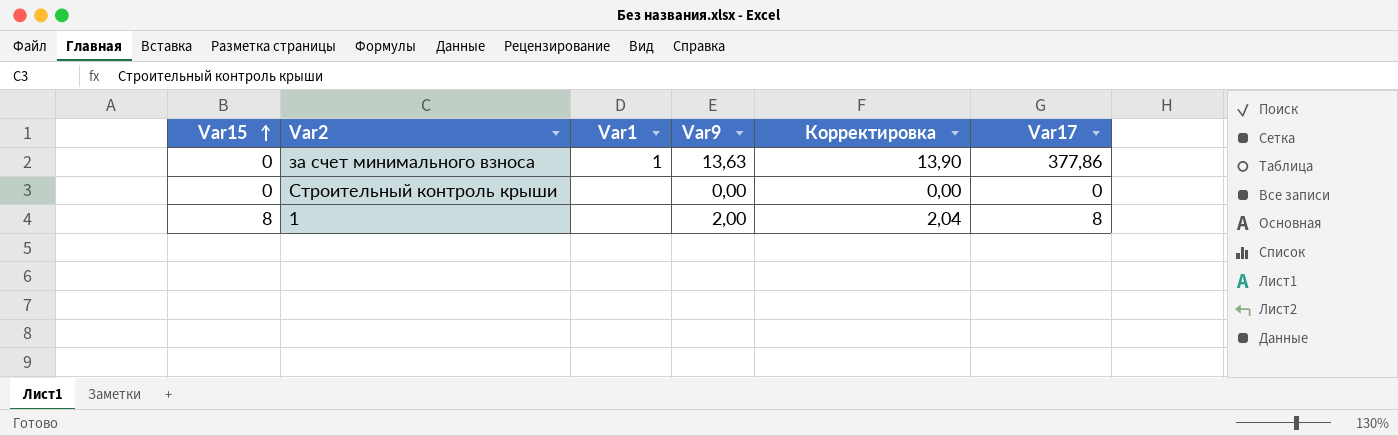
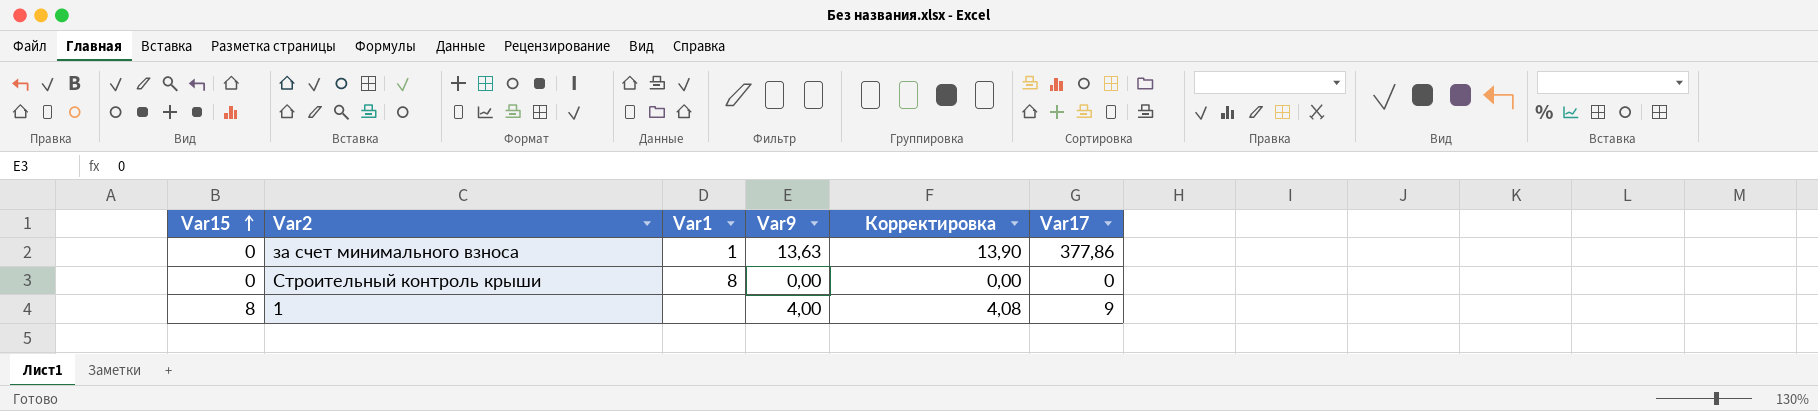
Строительный контроль крыши | Var1: none -> 8
1 | Var9: 2,00 -> 4,00
1 | Корректировка: 2,04 -> 4,08
1 | Var17: 8 -> 9

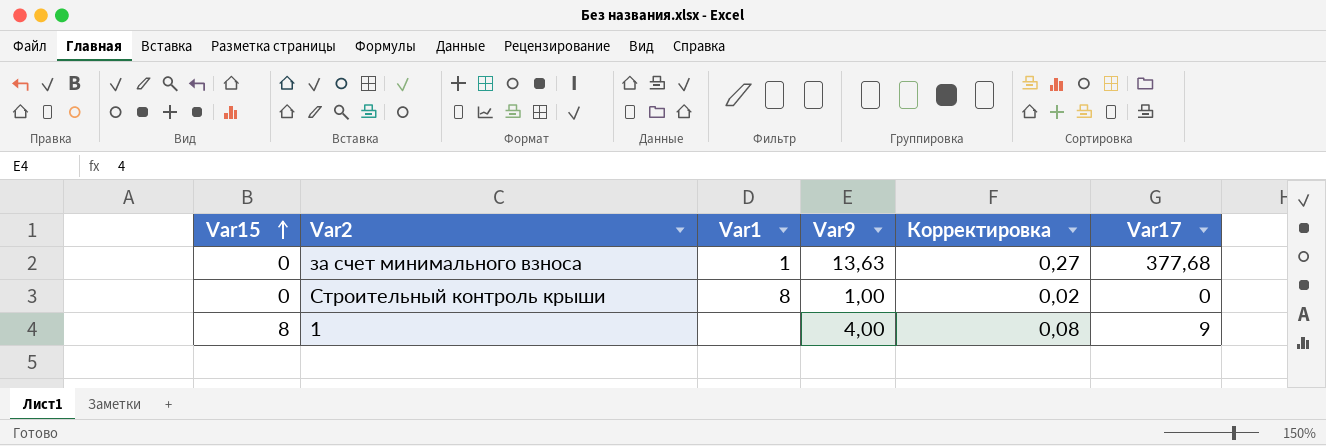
column Корректировка | formula: [Var9] * 1,02 -> [Var9] * 0,02
за счет минимального взноса | Var17: 377,86 -> 377,68
Строительный контроль крыши | Var9: 0,00 -> 1,00

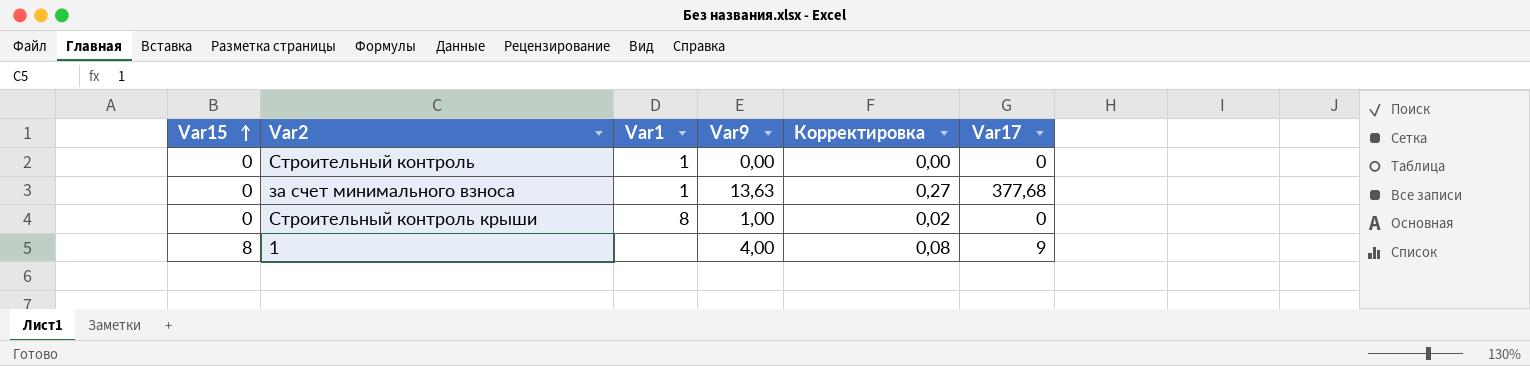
row Строительный контроль: none -> 0 | 1 | 0,00 | 0,00 | 0

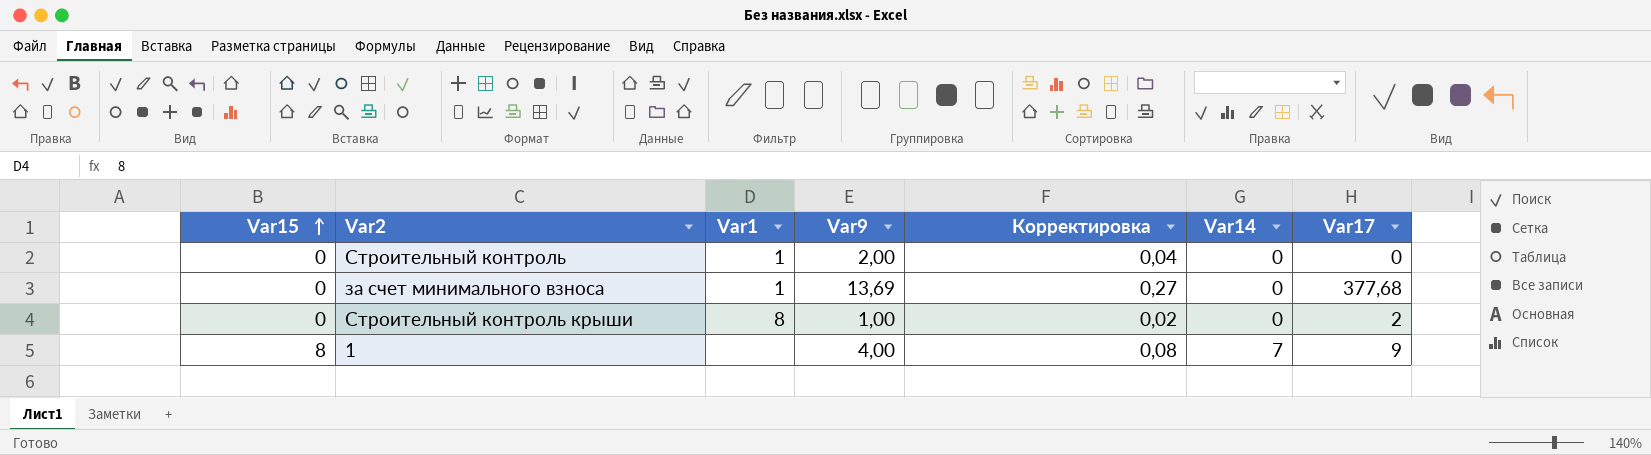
column Var14 | position: none -> 6
Строительный контроль | Var9: 0,00 -> 2,00
Строительный контроль | Корректировка: 0,00 -> 0,04
за счет минимального взноса | Var9: 13,63 -> 13,69
Строительный контроль крыши | Var17: 0 -> 2

